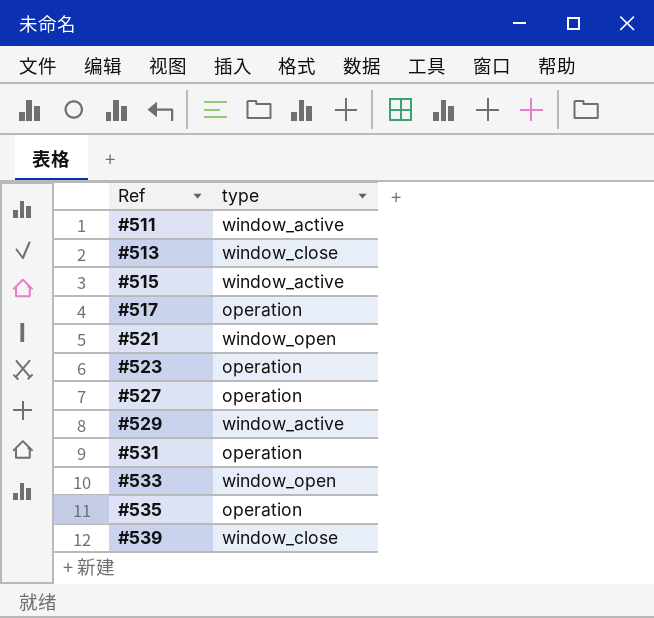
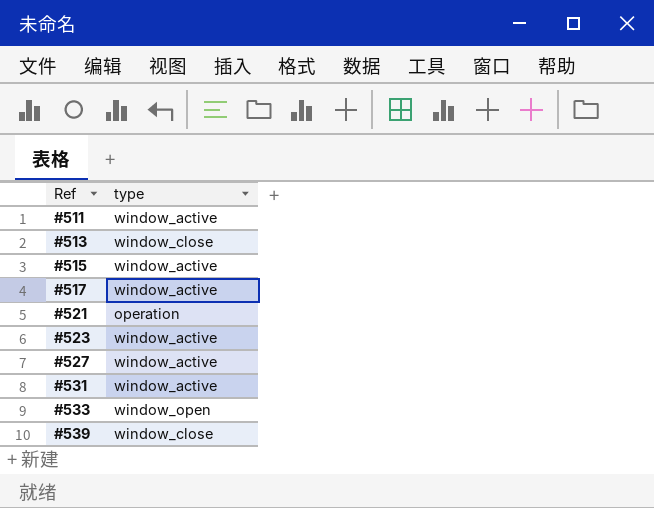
row #529: window_active -> none
row #535: operation -> none
#517 | type: operation -> window_active
#521 | type: window_open -> operation
#523 | type: operation -> window_active
#527 | type: operation -> window_active
#531 | type: operation -> window_active

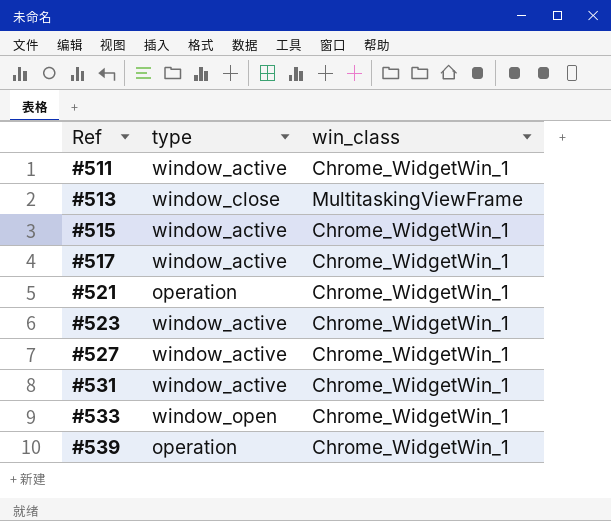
column win_class | position: none -> 3
#539 | type: window_close -> operation

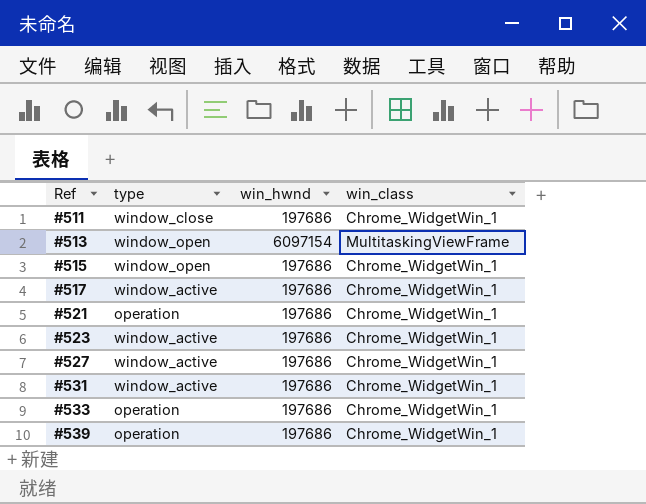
column win_hwnd | position: none -> 3
#511 | type: window_active -> window_close
#513 | type: window_close -> window_open
#515 | type: window_active -> window_open
#533 | type: window_open -> operation

